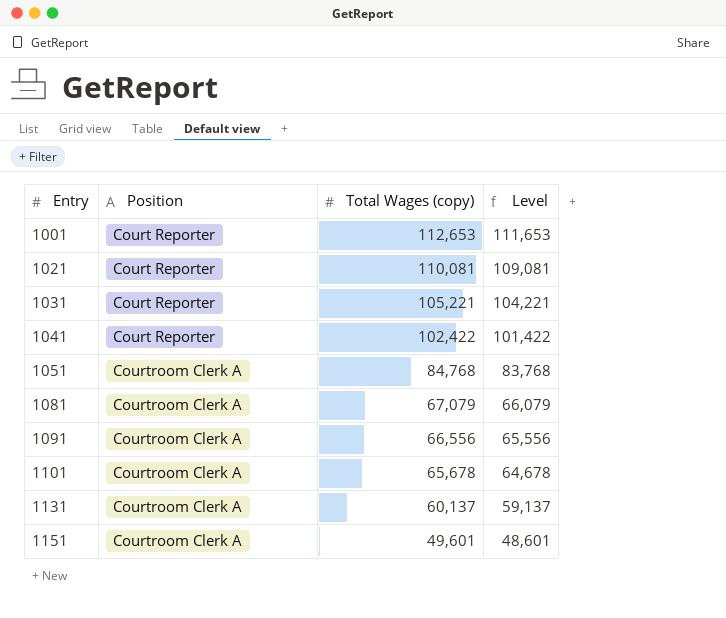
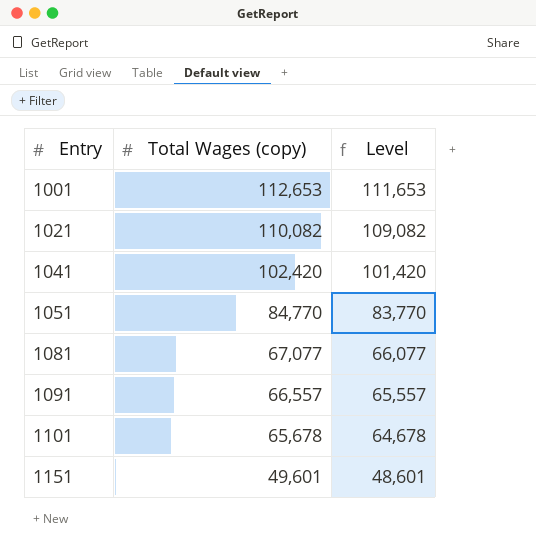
column Position | position: 2 -> none
row 1031: Court Reporter | 105,221 | 104,221 -> none
row 1131: Courtroom Clerk A | 60,137 | 59,137 -> none
1021 | Total Wages (copy): 110,081 -> 110,082
1021 | Level: 109,081 -> 109,082
1041 | Total Wages (copy): 102,422 -> 102,420
1041 | Level: 101,422 -> 101,420
1051 | Total Wages (copy): 84,768 -> 84,770
1051 | Level: 83,768 -> 83,770
1081 | Total Wages (copy): 67,079 -> 67,077
1081 | Level: 66,079 -> 66,077
1091 | Total Wages (copy): 66,556 -> 66,557
1091 | Level: 65,556 -> 65,557

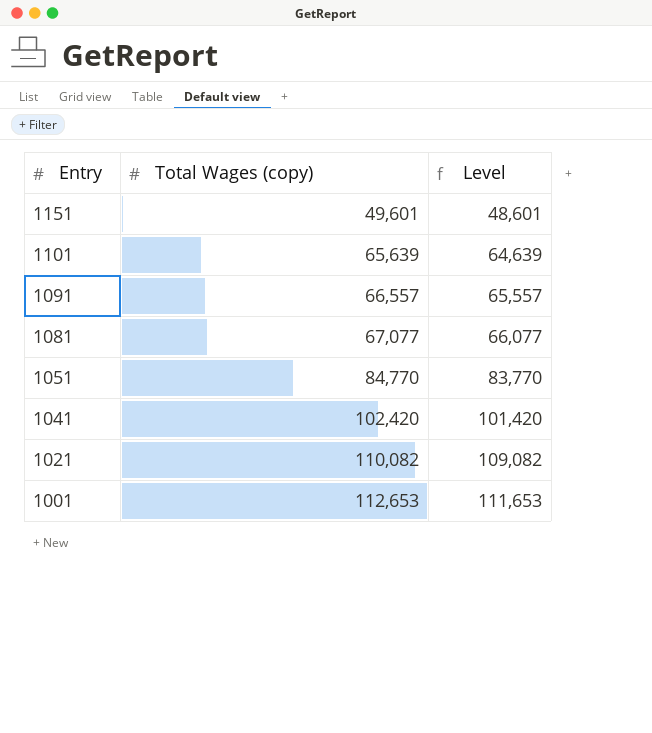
row order: Entry ascending -> Entry descending
1101 | Total Wages (copy): 65,678 -> 65,639
1101 | Level: 64,678 -> 64,639

